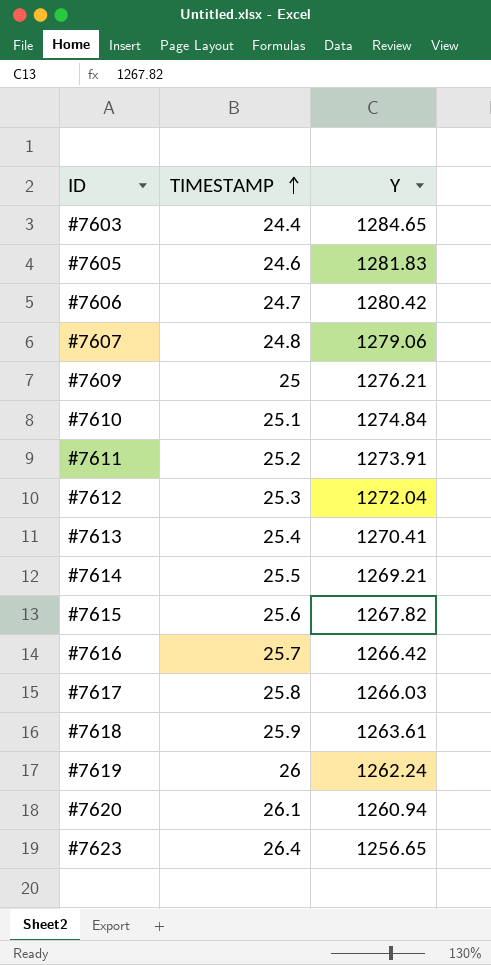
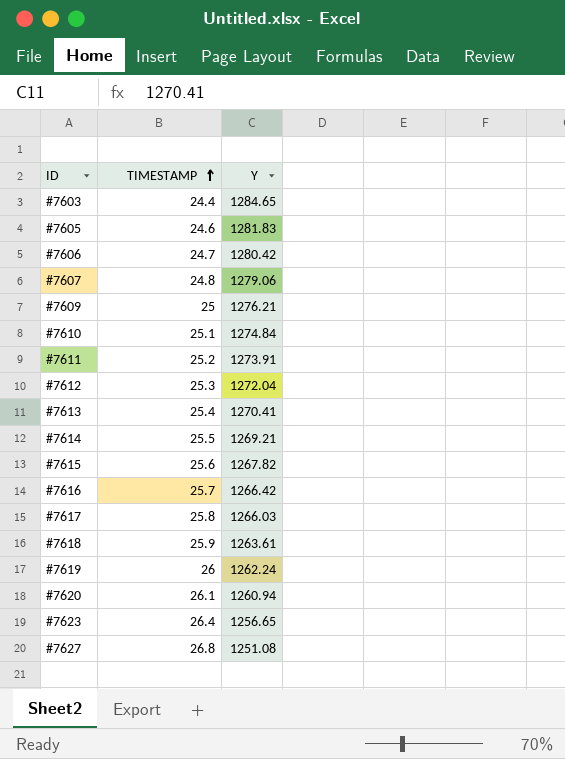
row #7627: none -> 26.8 | 1251.08

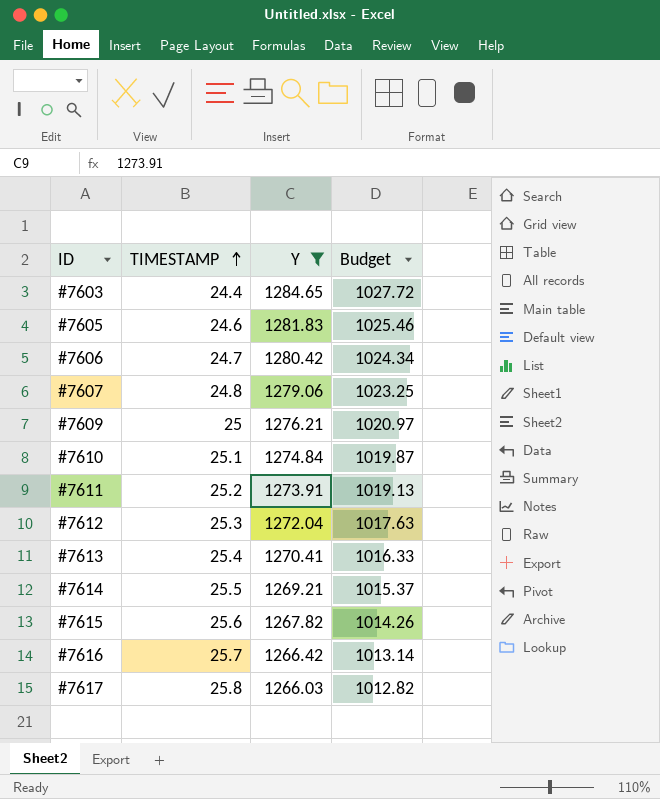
filter: none -> Y >= 1266.03
column Budget | formula: none -> [Y] * 0.8

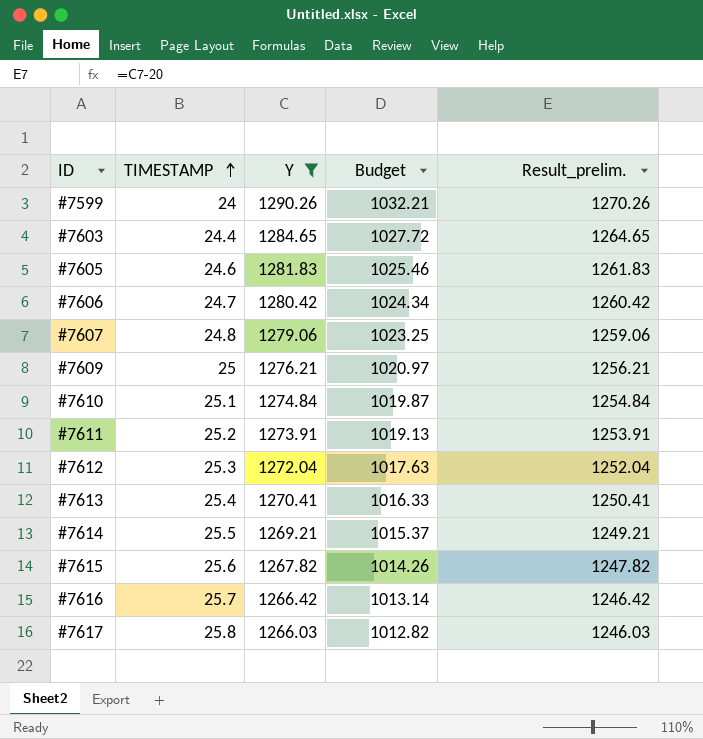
column Result_prelim. | formula: none -> [Y] - 20
row #7599: none -> 24 | 1290.26 | 1032.21 | 1270.26

